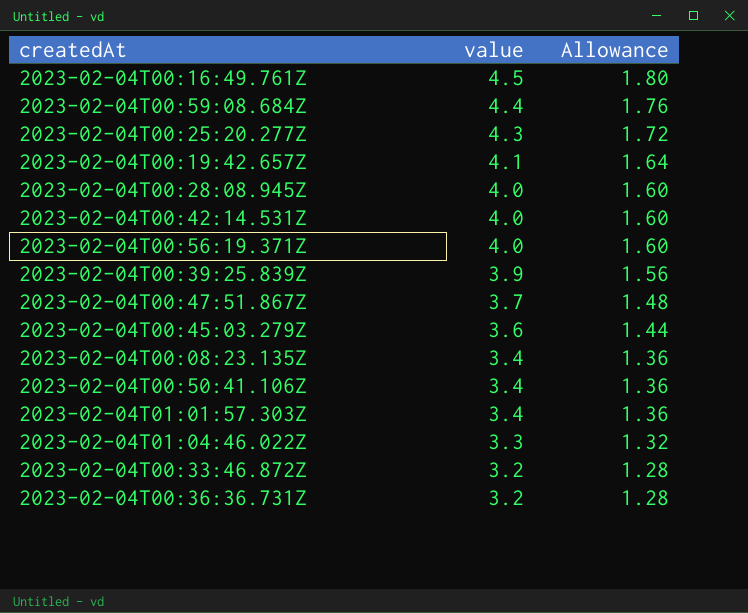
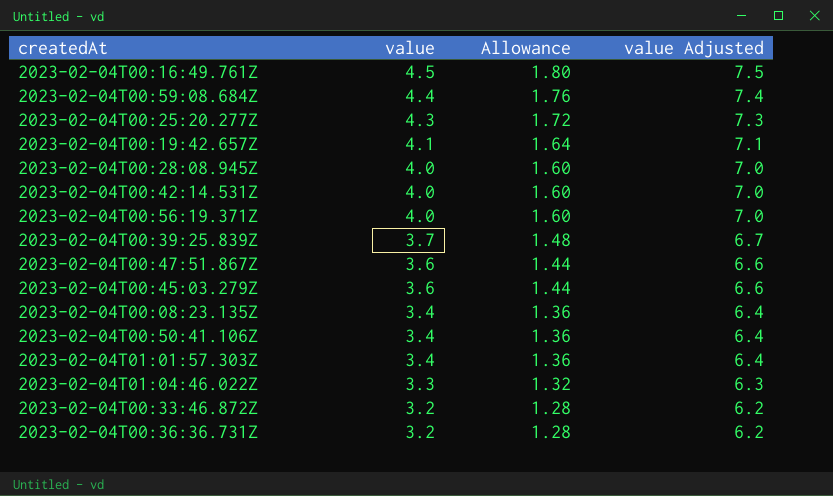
column value Adjusted | formula: none -> [value] + 3
2023-02-04T00:39:25.839Z | value: 3.9 -> 3.7
2023-02-04T00:39:25.839Z | Allowance: 1.56 -> 1.48
2023-02-04T00:47:51.867Z | value: 3.7 -> 3.6
2023-02-04T00:47:51.867Z | Allowance: 1.48 -> 1.44

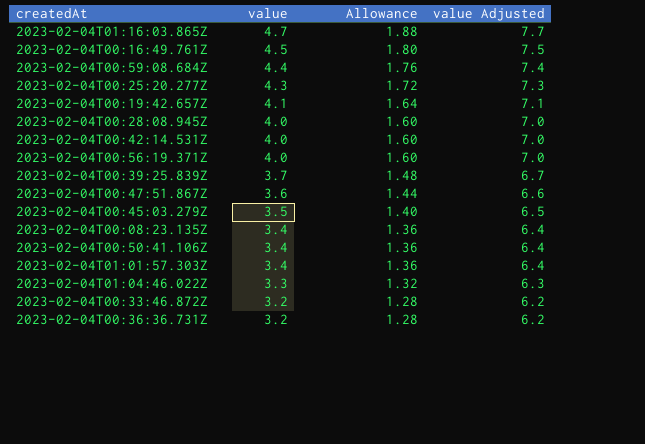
row 2023-02-04T01:16:03.865Z: none -> 4.7 | 1.88 | 7.7
2023-02-04T00:45:03.279Z | value: 3.6 -> 3.5
2023-02-04T00:45:03.279Z | Allowance: 1.44 -> 1.40
2023-02-04T00:45:03.279Z | value Adjusted: 6.6 -> 6.5

